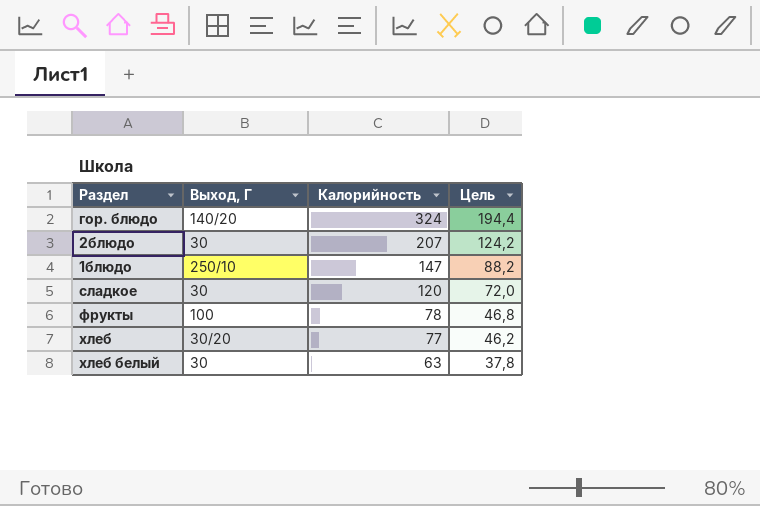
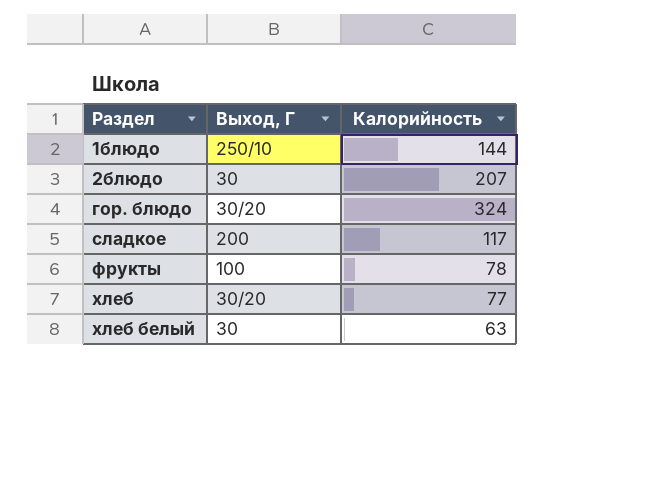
row order: Калорийность descending -> Раздел ascending
column Цель | formula: [Калорийность] * 0,6 -> none
1блюдо | Калорийность: 147 -> 144
гор. блюдо | Выход, Г: 140/20 -> 30/20
сладкое | Выход, Г: 30 -> 200
сладкое | Калорийность: 120 -> 117

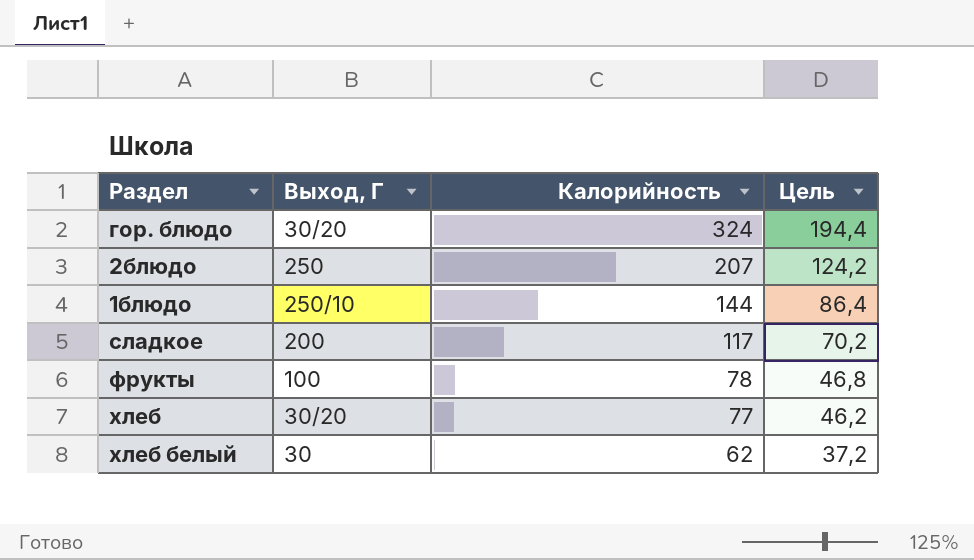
row order: Раздел ascending -> Калорийность descending
column Цель | formula: none -> [Калорийность] * 0,6
2блюдо | Выход, Г: 30 -> 250
хлеб белый | Калорийность: 63 -> 62

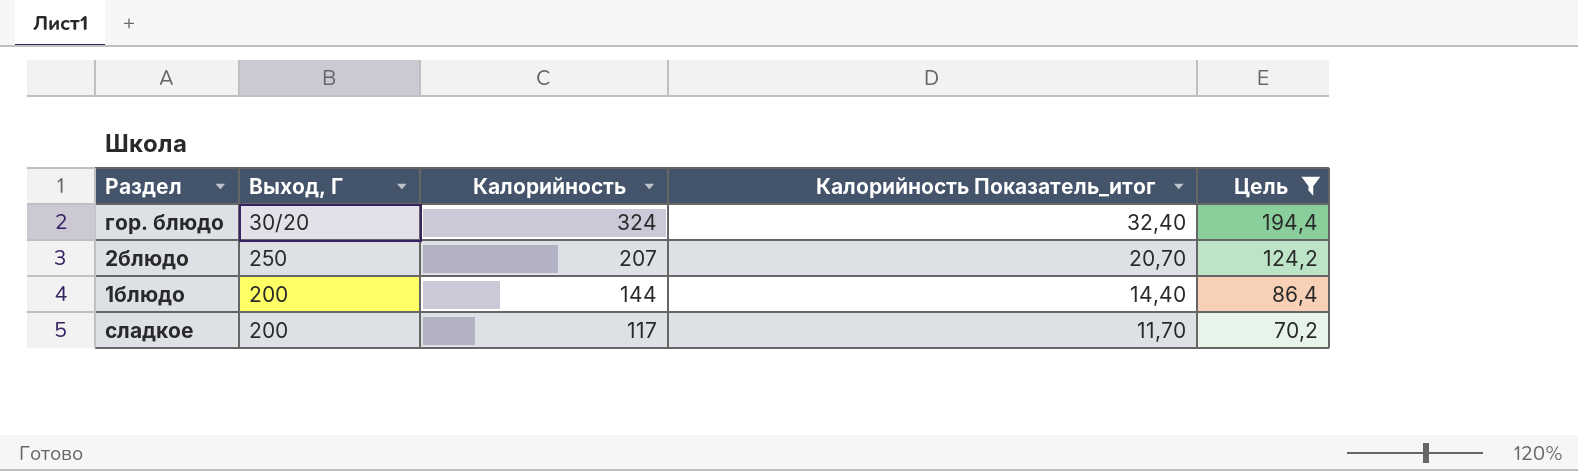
filter: none -> Цель >= 70,2
column Калорийность Показатель_итог | formula: none -> [Калорийность] * 0,1
1блюдо | Выход, Г: 250/10 -> 200

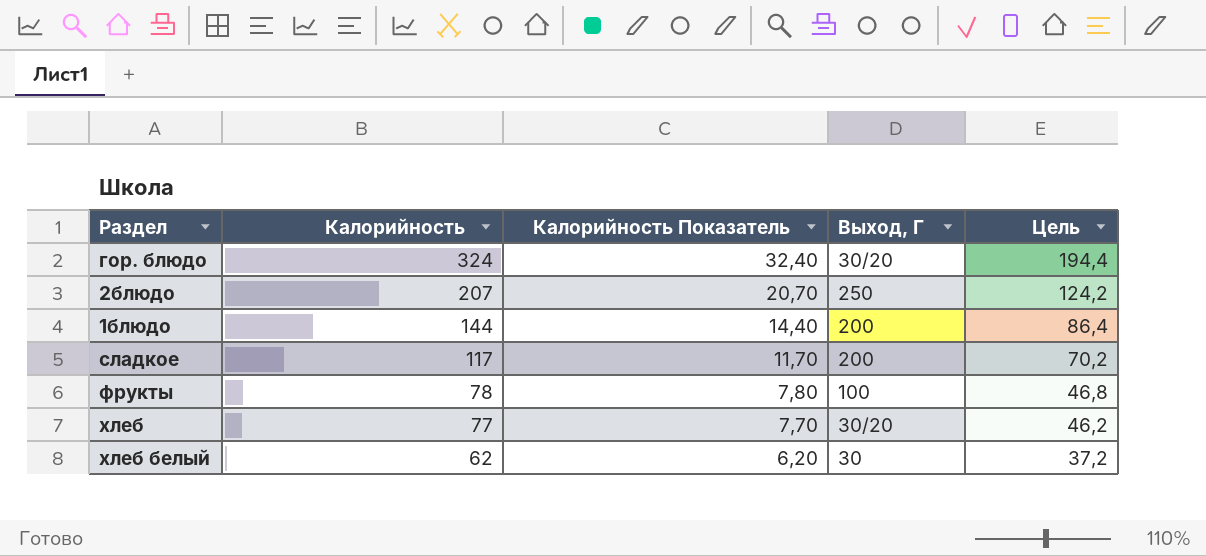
filter: Цель >= 70,2 -> none
column name: Калорийность Показатель_итог -> Калорийность Показатель
column Выход, Г | position: 2 -> 4

